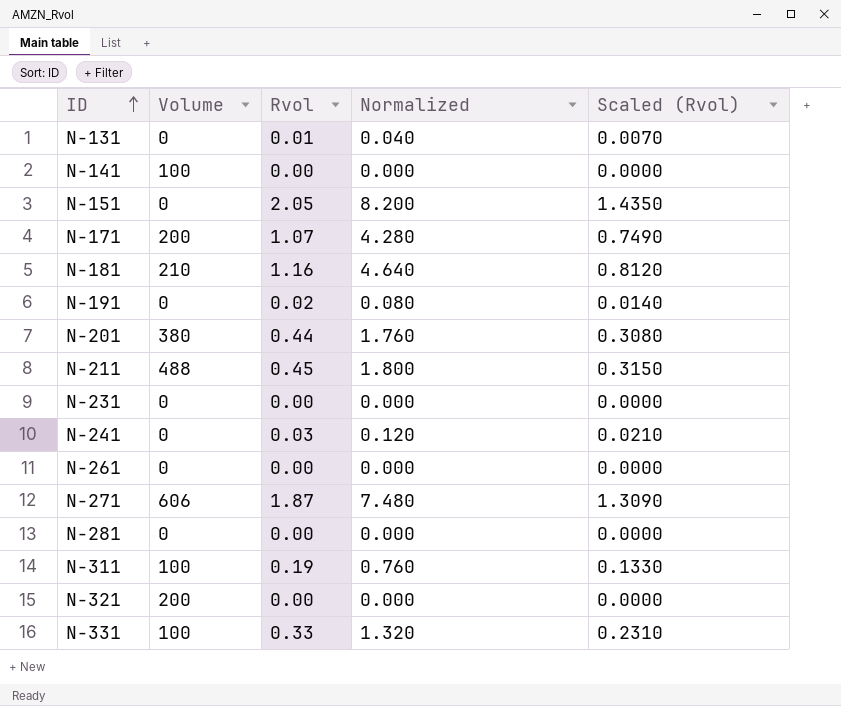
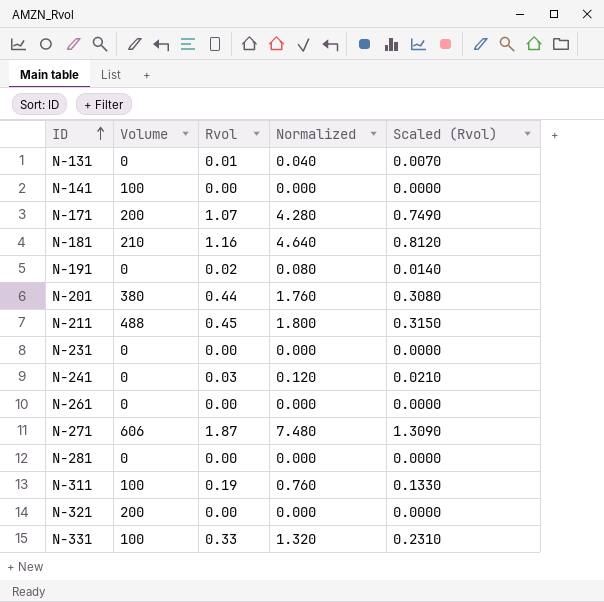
row N-151: 0 | 2.05 | 8.200 | 1.4350 -> none

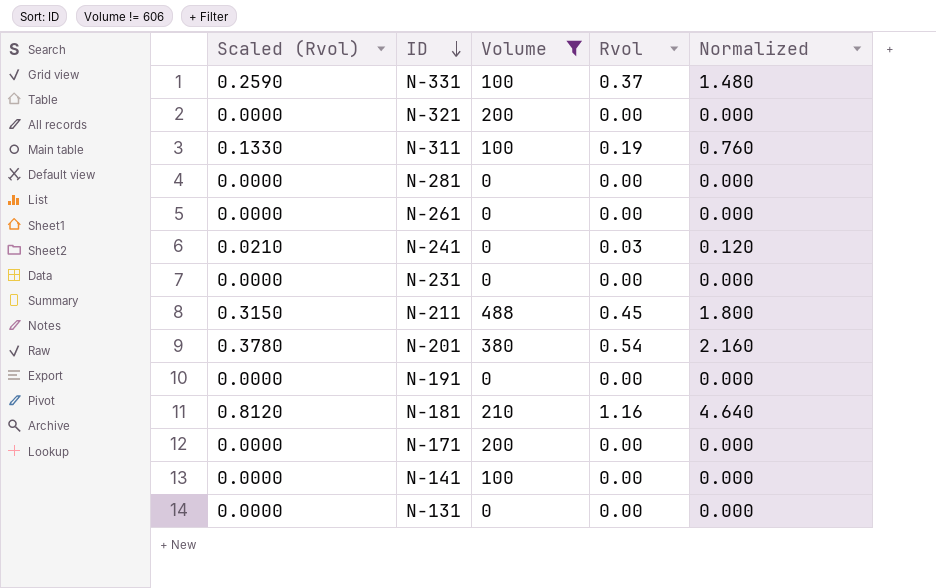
filter: none -> Volume != 606
row order: ID ascending -> ID descending
column Scaled (Rvol) | position: 5 -> 1
N-331 | Scaled (Rvol): 0.2310 -> 0.2590
N-331 | Rvol: 0.33 -> 0.37
N-331 | Normalized: 1.320 -> 1.480
N-201 | Scaled (Rvol): 0.3080 -> 0.3780
N-201 | Rvol: 0.44 -> 0.54
N-201 | Normalized: 1.760 -> 2.160
N-191 | Scaled (Rvol): 0.0140 -> 0.0000
N-191 | Rvol: 0.02 -> 0.00
N-191 | Normalized: 0.080 -> 0.000
N-171 | Scaled (Rvol): 0.7490 -> 0.0000
N-171 | Rvol: 1.07 -> 0.00
N-171 | Normalized: 4.280 -> 0.000
N-131 | Scaled (Rvol): 0.0070 -> 0.0000
N-131 | Rvol: 0.01 -> 0.00
N-131 | Normalized: 0.040 -> 0.000

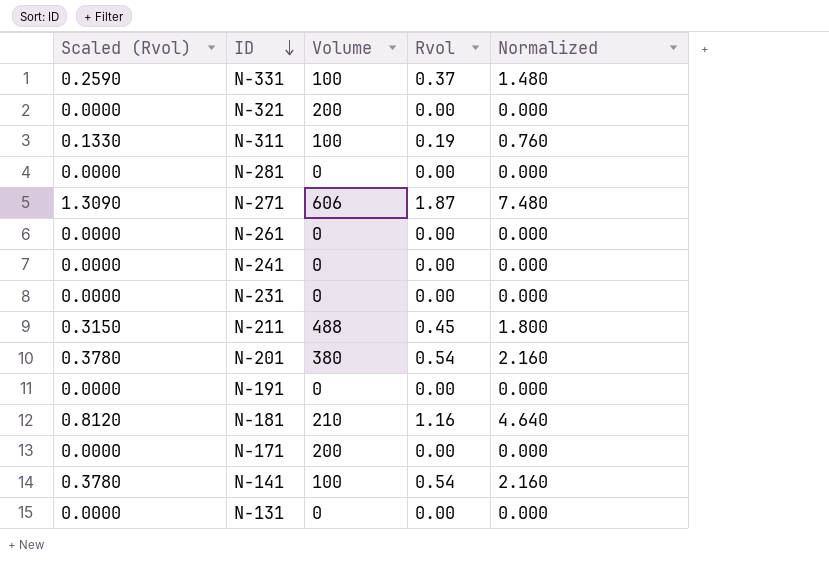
filter: Volume != 606 -> none
N-241 | Scaled (Rvol): 0.0210 -> 0.0000
N-241 | Rvol: 0.03 -> 0.00
N-241 | Normalized: 0.120 -> 0.000
N-141 | Scaled (Rvol): 0.0000 -> 0.3780
N-141 | Rvol: 0.00 -> 0.54
N-141 | Normalized: 0.000 -> 2.160

